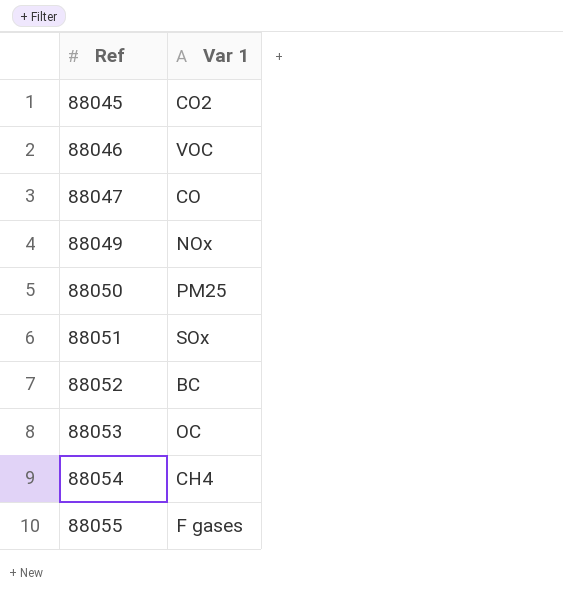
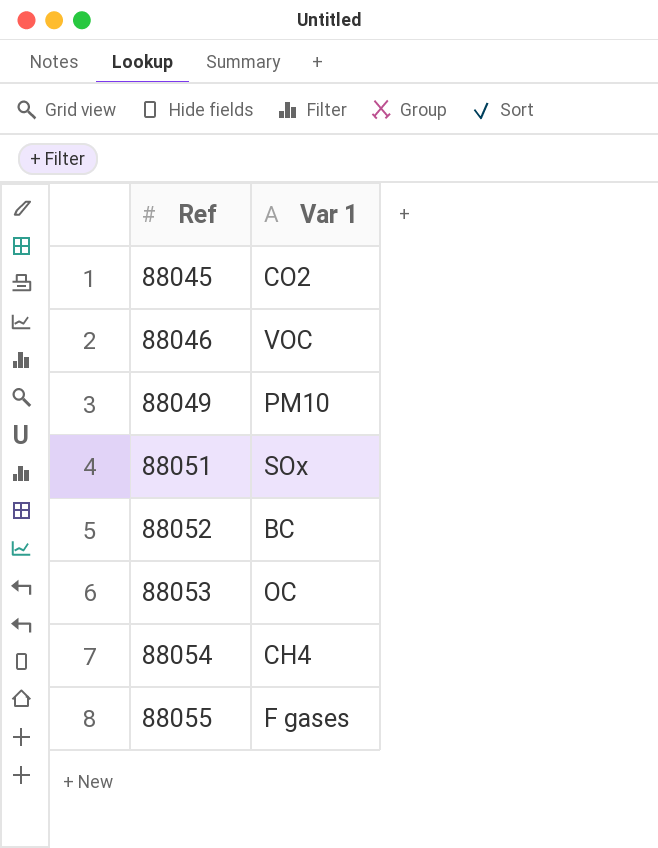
row 88047: CO -> none
row 88050: PM25 -> none
88049 | Var 1: NOx -> PM10

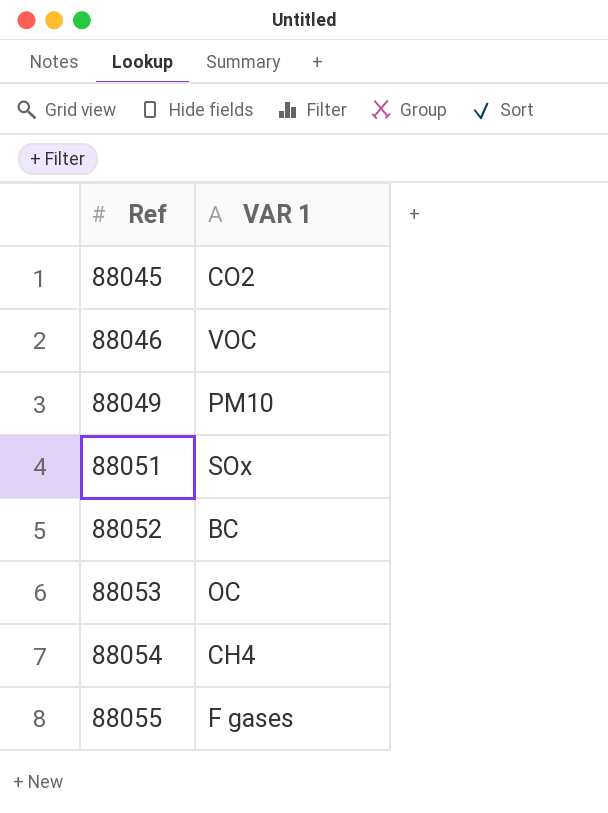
column name: Var 1 -> VAR 1

